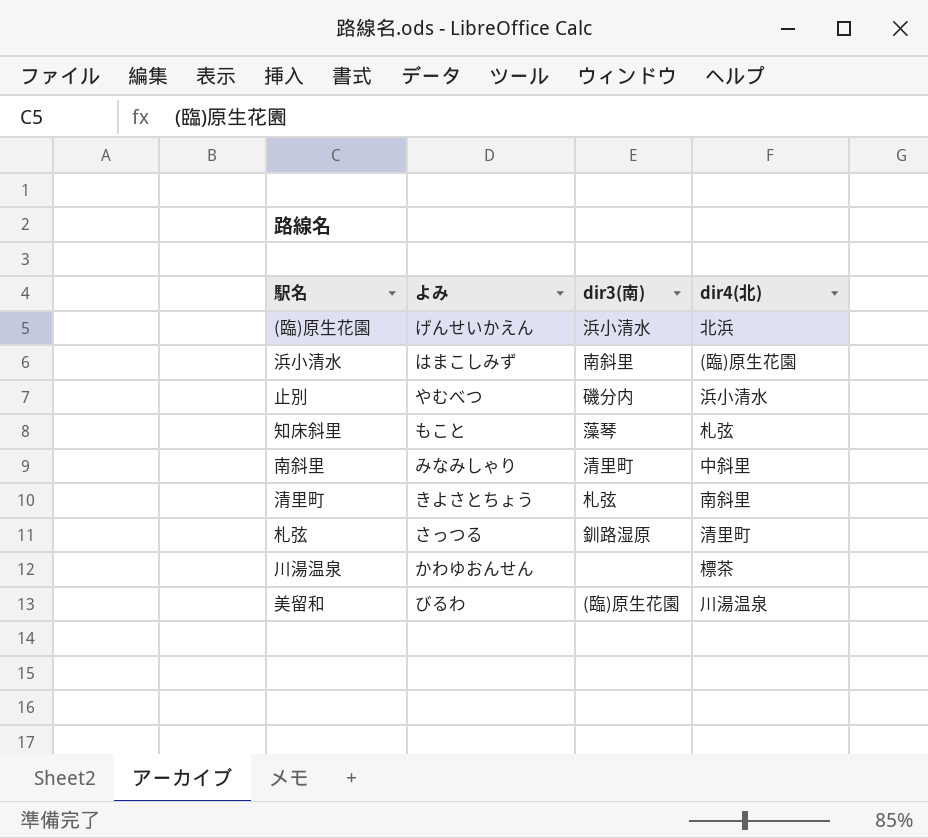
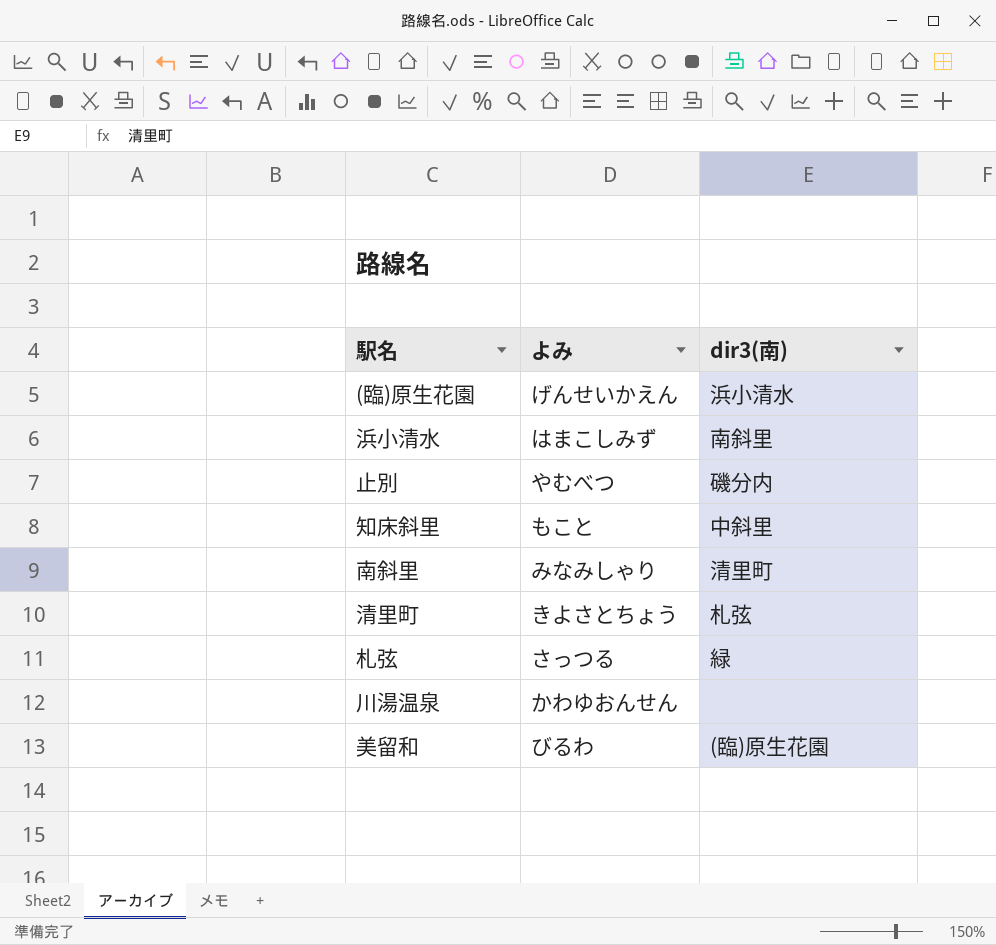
column dir4(北) | position: 4 -> none
知床斜里 | dir3(南): 藻琴 -> 中斜里
札弦 | dir3(南): 釧路湿原 -> 緑

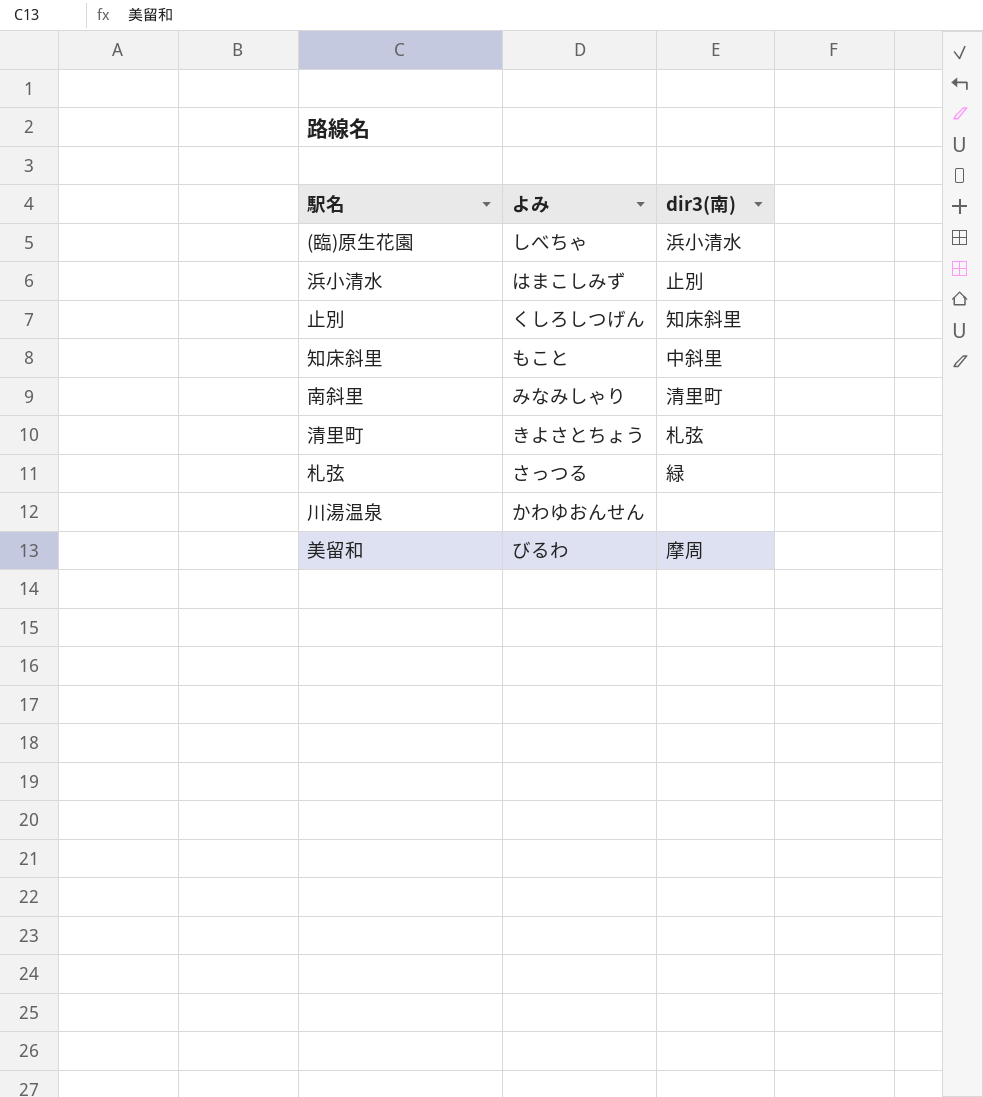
(臨)原生花園 | よみ: げんせいかえん -> しべちゃ
浜小清水 | dir3(南): 南斜里 -> 止別
止別 | よみ: やむべつ -> くしろしつげん
止別 | dir3(南): 磯分内 -> 知床斜里
美留和 | dir3(南): (臨)原生花園 -> 摩周

